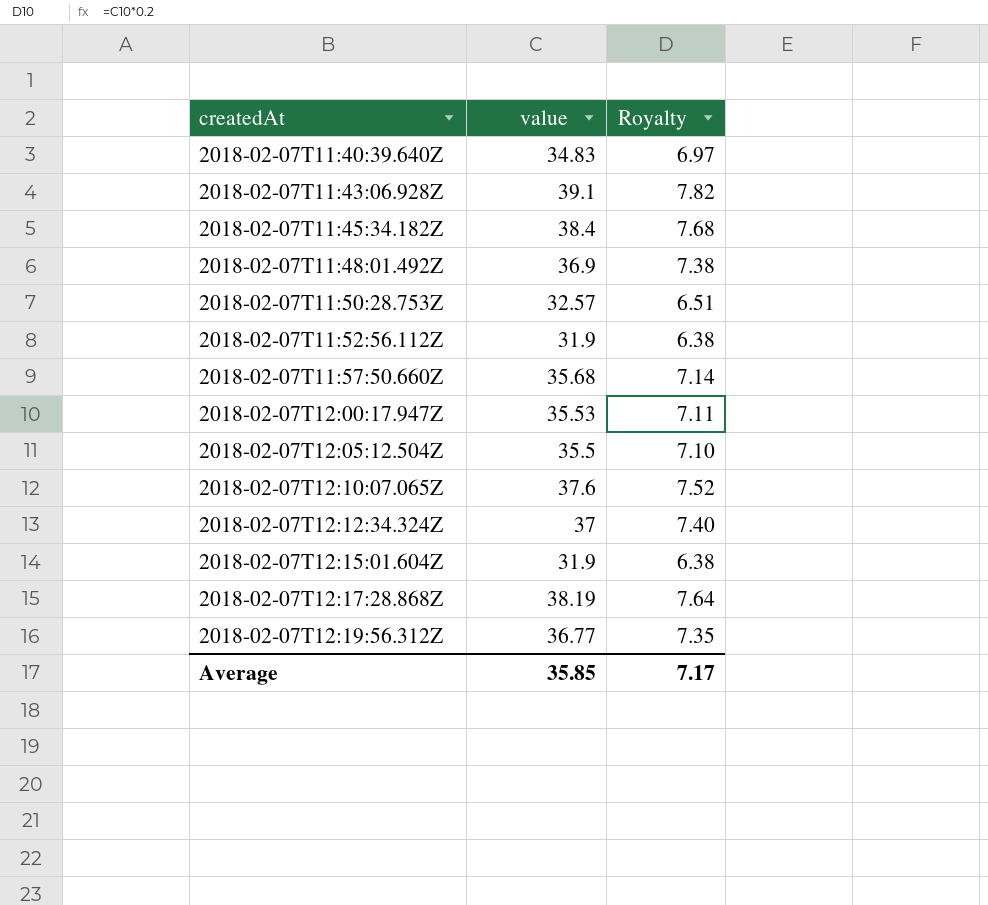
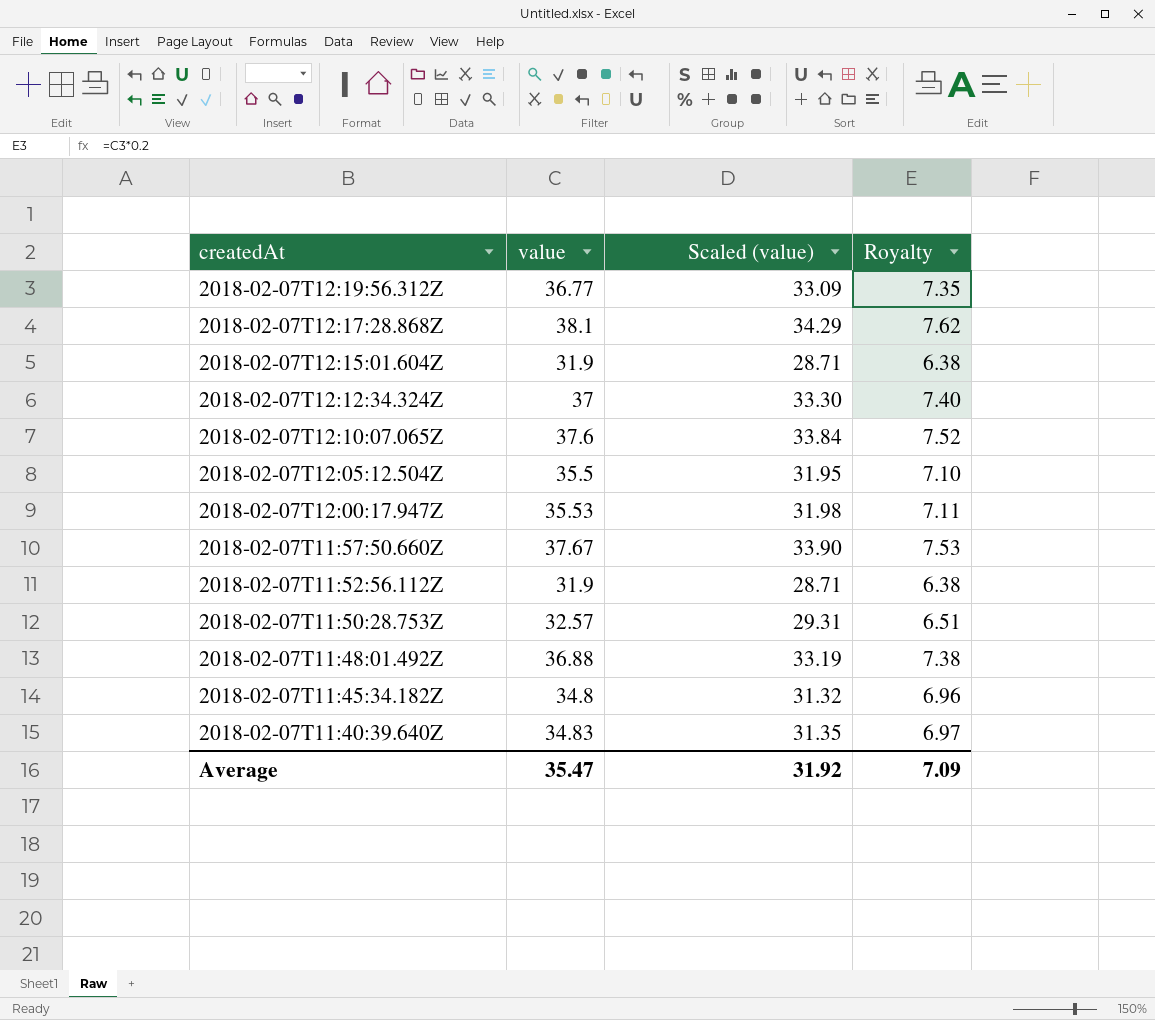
row order: createdAt ascending -> createdAt descending
column Scaled (value) | formula: none -> [value] * 0.9
row 2018-02-07T11:43:06.928Z: 39.1 | 7.82 -> none
2018-02-07T12:17:28.868Z | value: 38.19 -> 38.1
2018-02-07T12:17:28.868Z | Royalty: 7.64 -> 7.62
2018-02-07T11:57:50.660Z | value: 35.68 -> 37.67
2018-02-07T11:57:50.660Z | Royalty: 7.14 -> 7.53
2018-02-07T11:48:01.492Z | value: 36.9 -> 36.88
2018-02-07T11:45:34.182Z | value: 38.4 -> 34.8
2018-02-07T11:45:34.182Z | Royalty: 7.68 -> 6.96
Average | value: 35.85 -> 35.47
Average | Royalty: 7.17 -> 7.09

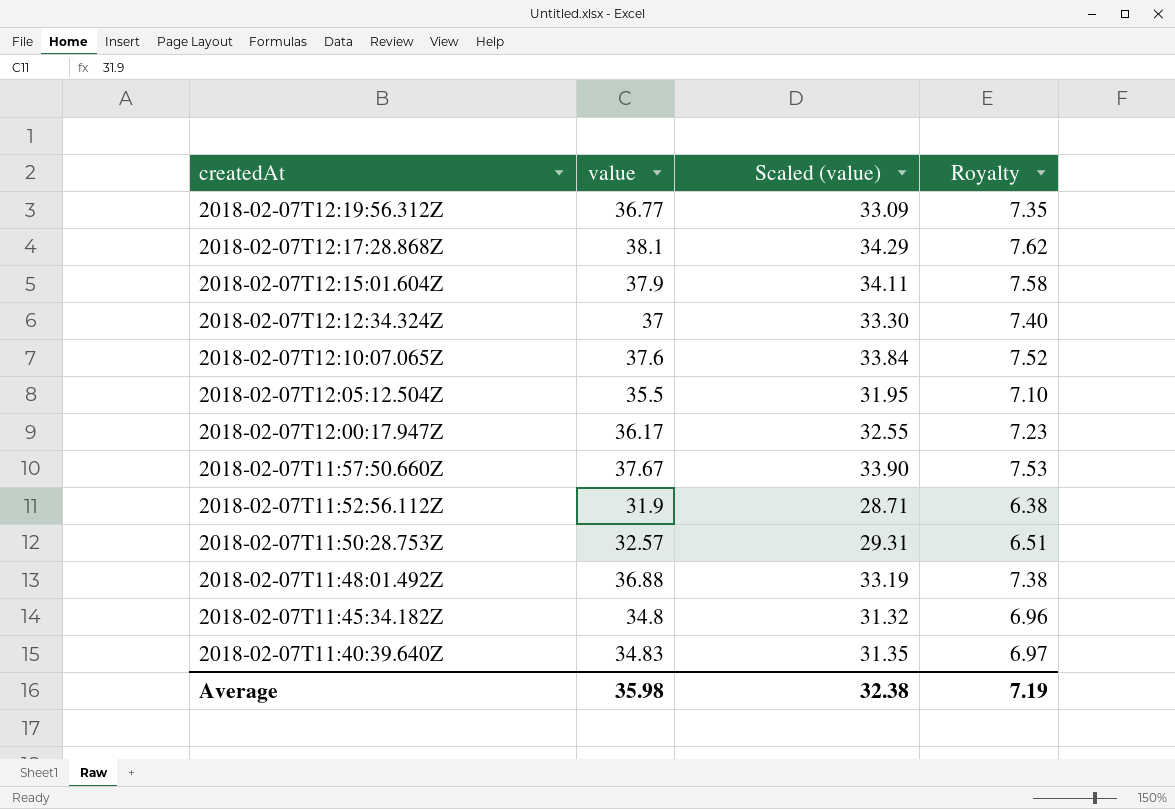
2018-02-07T12:15:01.604Z | value: 31.9 -> 37.9
2018-02-07T12:15:01.604Z | Scaled (value): 28.71 -> 34.11
2018-02-07T12:15:01.604Z | Royalty: 6.38 -> 7.58
2018-02-07T12:00:17.947Z | value: 35.53 -> 36.17
2018-02-07T12:00:17.947Z | Scaled (value): 31.98 -> 32.55
2018-02-07T12:00:17.947Z | Royalty: 7.11 -> 7.23
Average | value: 35.47 -> 35.98
Average | Scaled (value): 31.92 -> 32.38
Average | Royalty: 7.09 -> 7.19

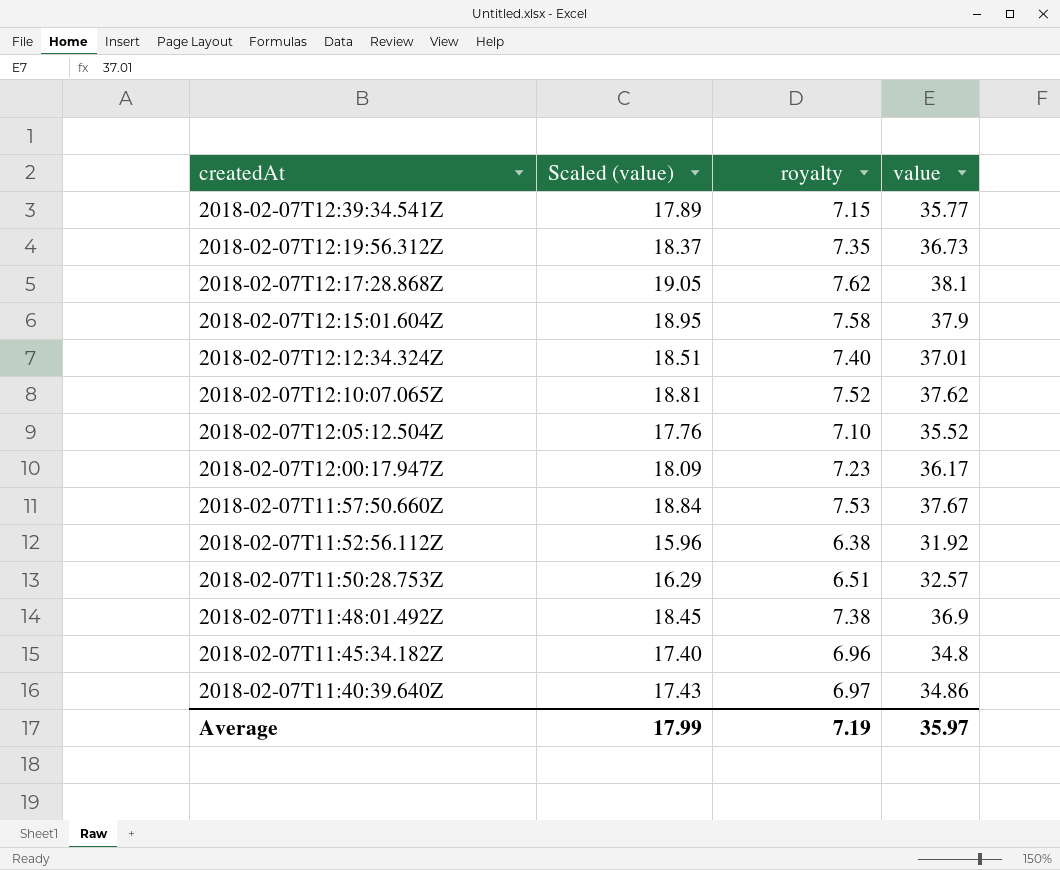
column Scaled (value) | formula: [value] * 0.9 -> [value] * 0.5
column name: Royalty -> royalty
column value | position: 2 -> 4
row 2018-02-07T12:39:34.541Z: none -> 17.89 | 7.15 | 35.77
2018-02-07T12:19:56.312Z | value: 36.77 -> 36.73
2018-02-07T12:12:34.324Z | value: 37 -> 37.01
2018-02-07T12:10:07.065Z | value: 37.6 -> 37.62
2018-02-07T12:05:12.504Z | value: 35.5 -> 35.52
2018-02-07T11:52:56.112Z | value: 31.9 -> 31.92
2018-02-07T11:48:01.492Z | value: 36.88 -> 36.9
2018-02-07T11:40:39.640Z | value: 34.83 -> 34.86
Average | Scaled (value): 32.38 -> 17.99
Average | value: 35.98 -> 35.97

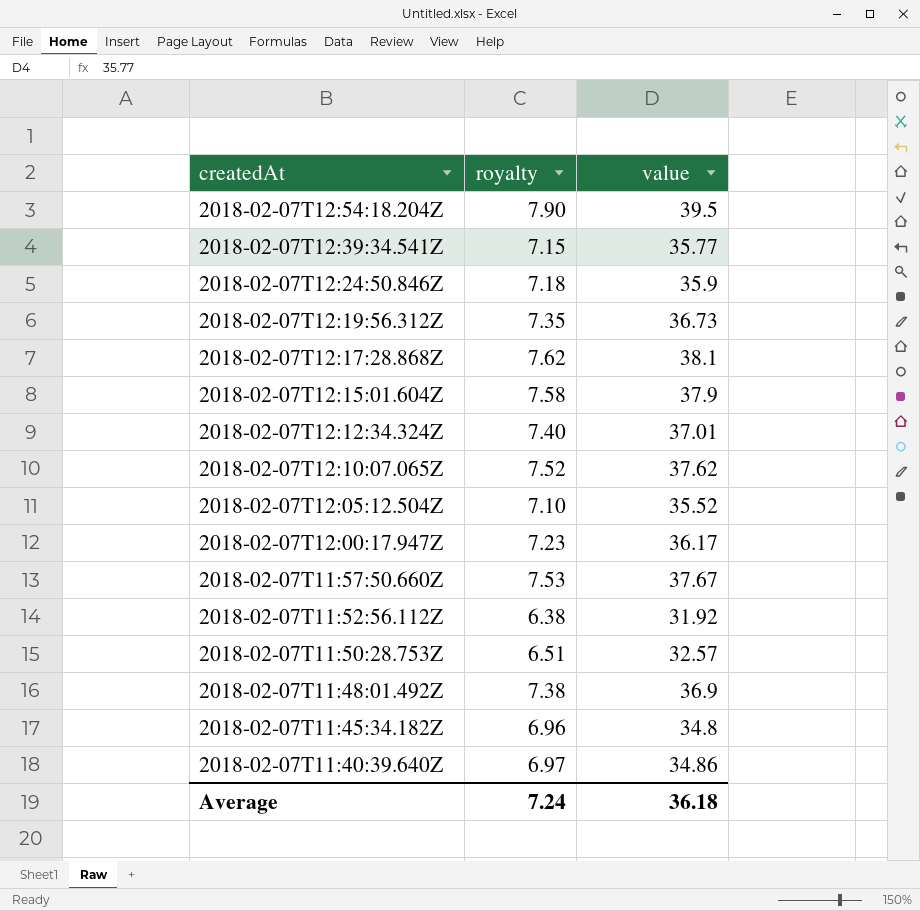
column Scaled (value) | formula: [value] * 0.5 -> none
row 2018-02-07T12:54:18.204Z: none -> 7.90 | 39.5
row 2018-02-07T12:24:50.846Z: none -> 7.18 | 35.9
Average | royalty: 7.19 -> 7.24
Average | value: 35.97 -> 36.18

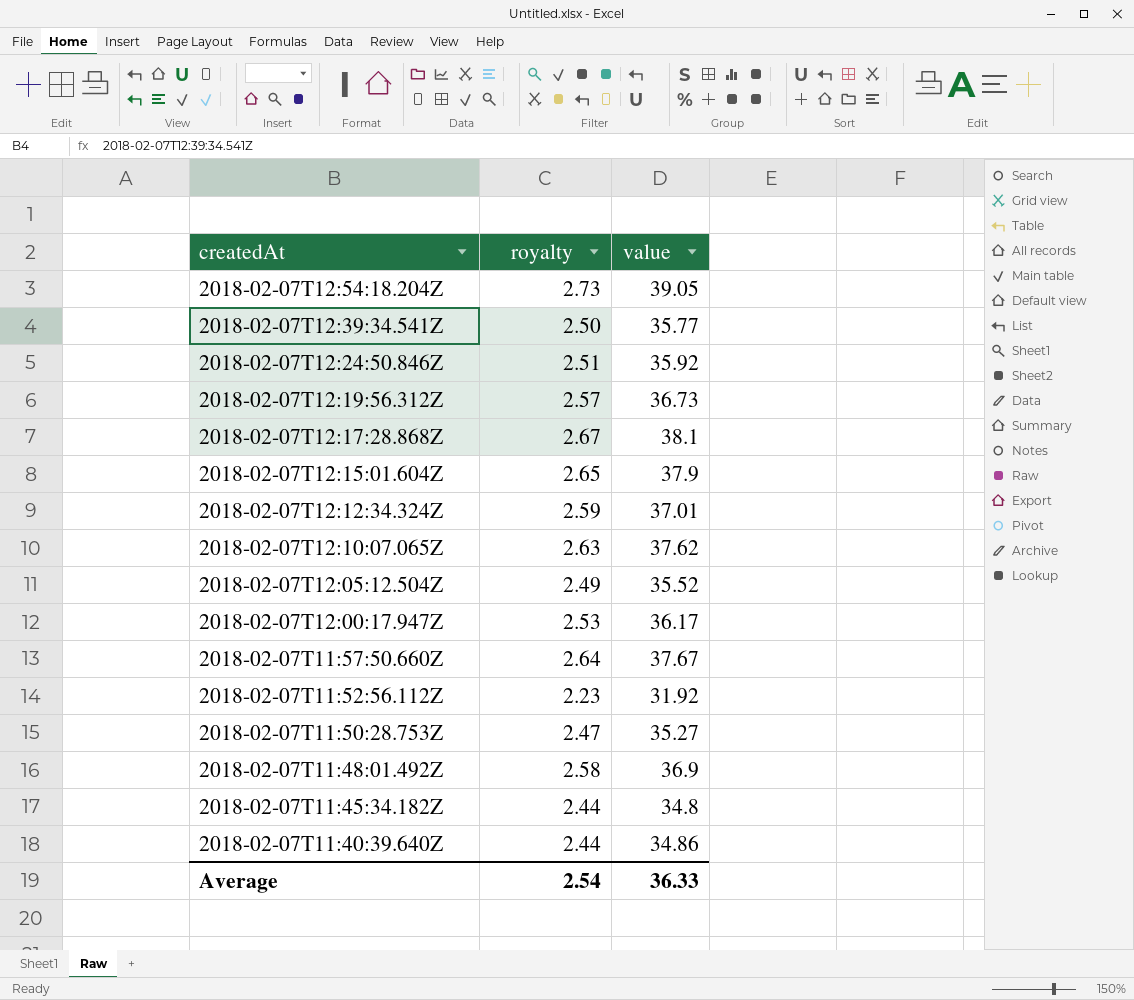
column royalty | formula: [value] * 0.2 -> [value] * 0.07
2018-02-07T12:54:18.204Z | value: 39.5 -> 39.05
2018-02-07T12:24:50.846Z | value: 35.9 -> 35.92
2018-02-07T11:50:28.753Z | value: 32.57 -> 35.27
Average | royalty: 7.24 -> 2.54
Average | value: 36.18 -> 36.33

